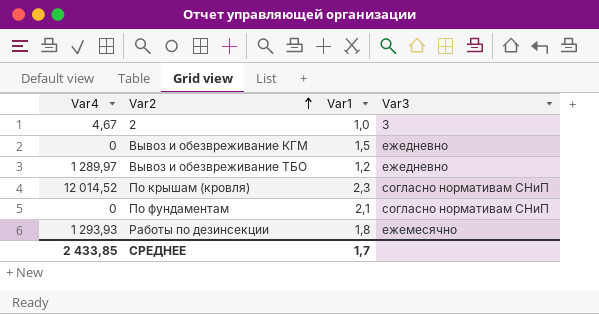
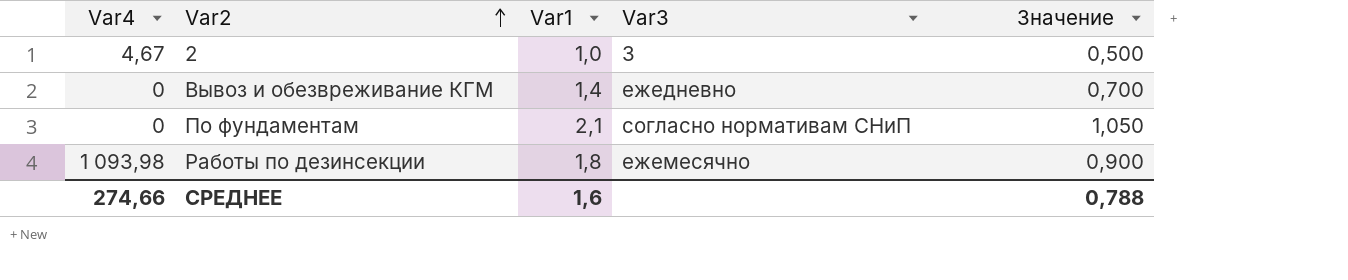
column Значение | formula: none -> [Var1] * 0,5
row Вывоз и обезвреживание ТБО: 1 289,97 | 1,2 | ежедневно -> none
row По крышам (кровля): 12 014,52 | 2,3 | согласно нормативам СНиП -> none
Вывоз и обезвреживание КГМ | Var1: 1,5 -> 1,4
Работы по дезинсекции | Var4: 1 293,93 -> 1 093,98
СРЕДНЕЕ | Var4: 2 433,85 -> 274,66
СРЕДНЕЕ | Var1: 1,7 -> 1,6

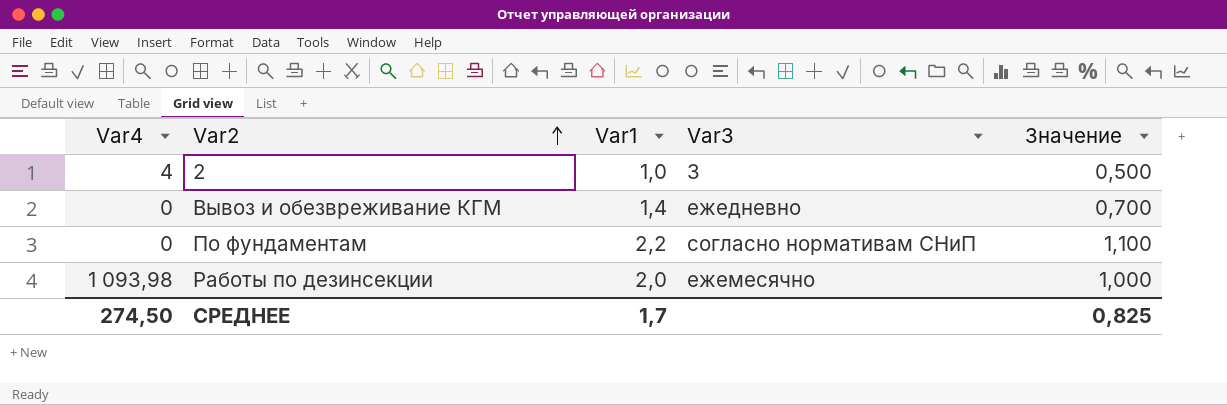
2 | Var4: 4,67 -> 4
По фундаментам | Var1: 2,1 -> 2,2
По фундаментам | Значение: 1,050 -> 1,100
Работы по дезинсекции | Var1: 1,8 -> 2,0
Работы по дезинсекции | Значение: 0,900 -> 1,000
СРЕДНЕЕ | Var4: 274,66 -> 274,50
СРЕДНЕЕ | Var1: 1,6 -> 1,7
СРЕДНЕЕ | Значение: 0,788 -> 0,825

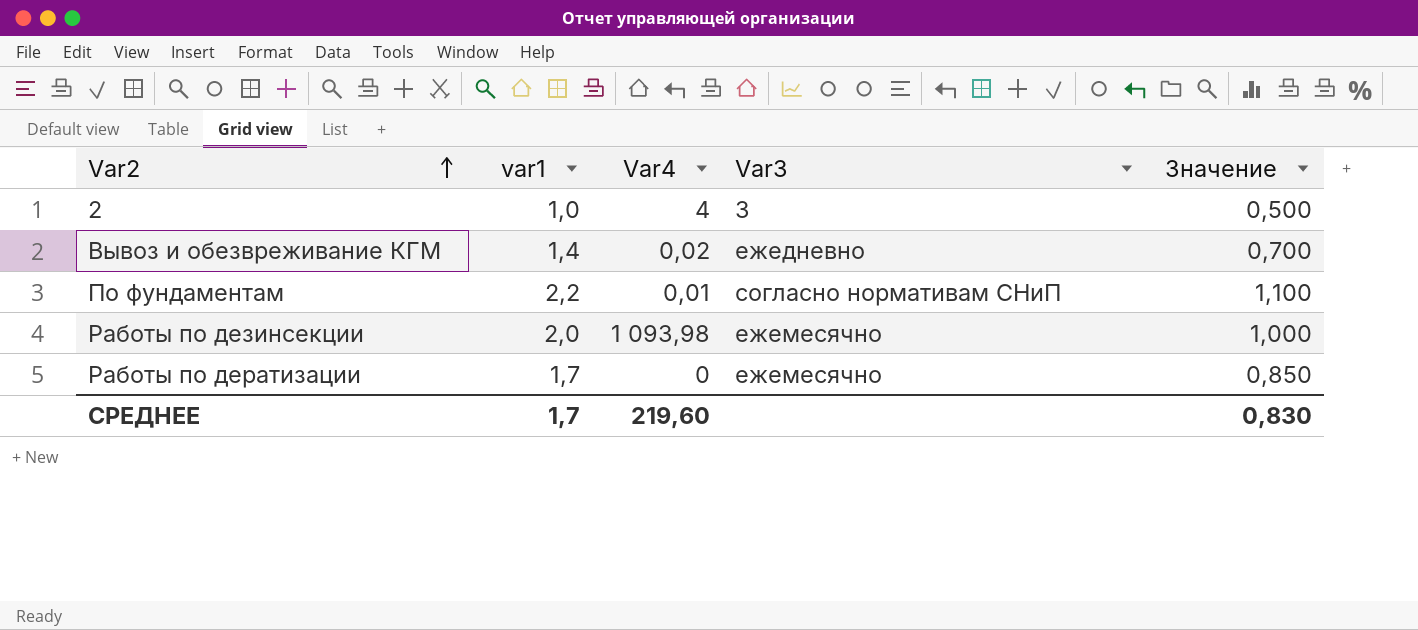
column name: Var1 -> var1
column Var4 | position: 1 -> 3
Вывоз и обезвреживание КГМ | Var4: 0 -> 0,02
По фундаментам | Var4: 0 -> 0,01
row Работы по дератизации: none -> 1,7 | 0 | ежемесячно | 0,850
СРЕДНЕЕ | Var4: 274,50 -> 219,60
СРЕДНЕЕ | Значение: 0,825 -> 0,830

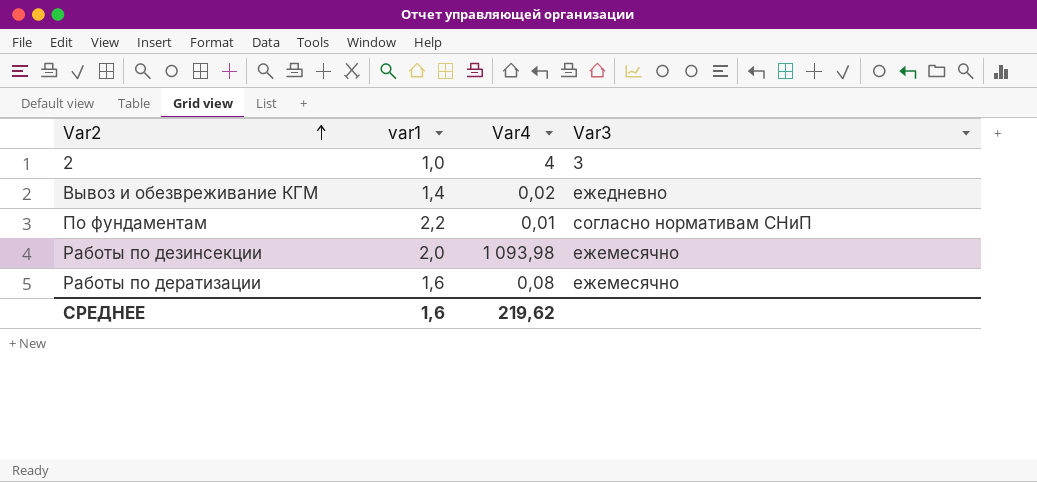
column Значение | formula: [var1] * 0,5 -> none
Работы по дератизации | var1: 1,7 -> 1,6
Работы по дератизации | Var4: 0 -> 0,08
СРЕДНЕЕ | var1: 1,7 -> 1,6
СРЕДНЕЕ | Var4: 219,60 -> 219,62

